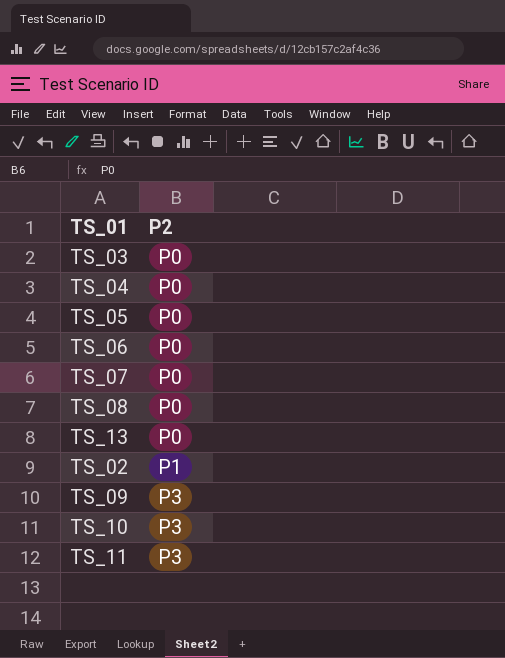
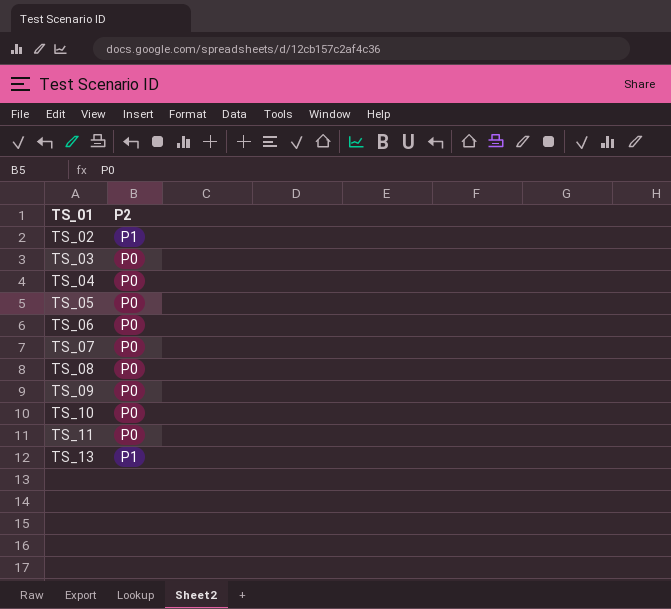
row order: P2 ascending -> TS_01 ascending
TS_09 | P2: P3 -> P0
TS_10 | P2: P3 -> P0
TS_11 | P2: P3 -> P0
TS_13 | P2: P0 -> P1

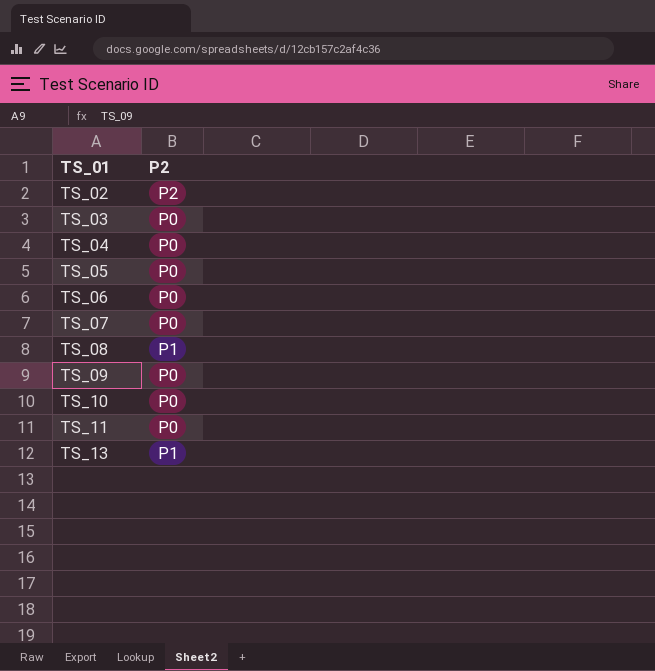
TS_02 | P2: P1 -> P2
TS_08 | P2: P0 -> P1

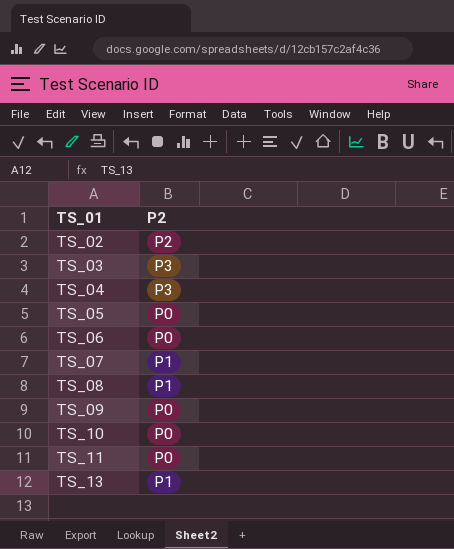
TS_03 | P2: P0 -> P3
TS_04 | P2: P0 -> P3
TS_07 | P2: P0 -> P1

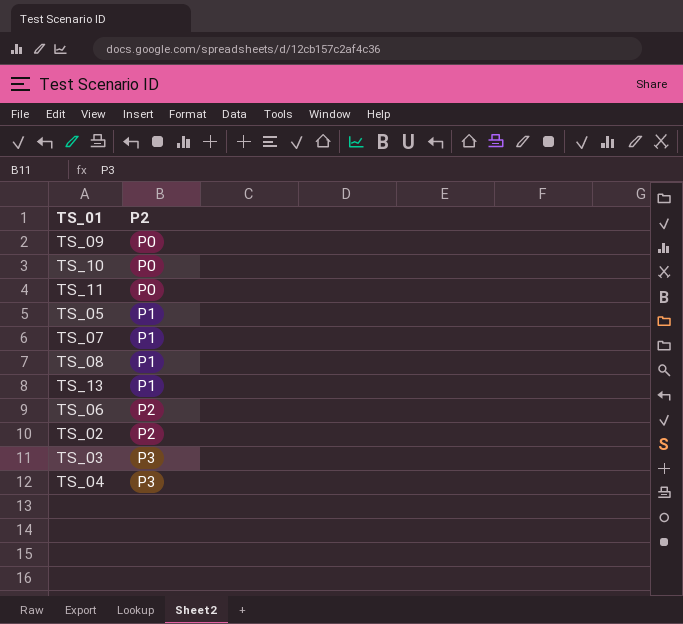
row order: TS_01 ascending -> P2 ascending
TS_05 | P2: P0 -> P1
TS_06 | P2: P0 -> P2

